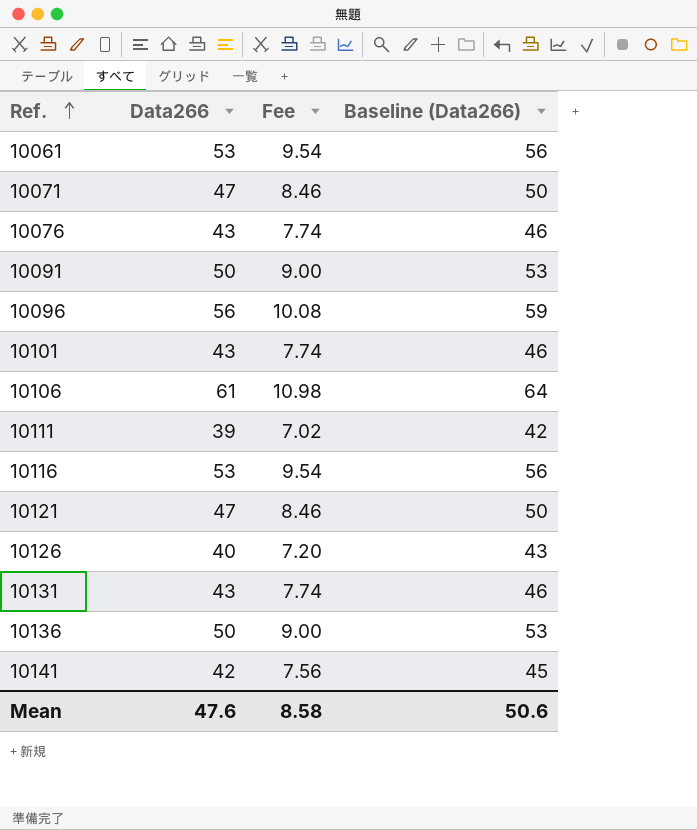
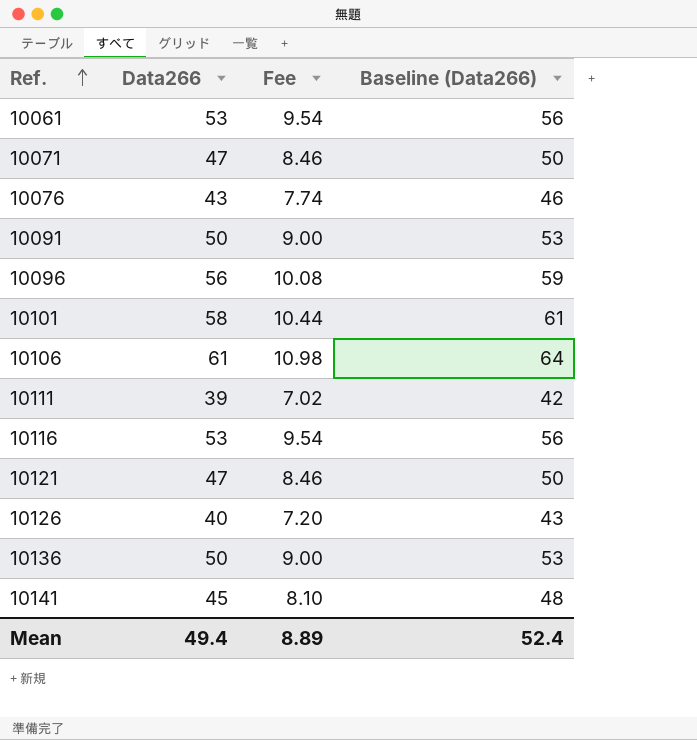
row 10131: 43 | 7.74 | 46 -> none
10101 | Data266: 43 -> 58
10101 | Fee: 7.74 -> 10.44
10101 | Baseline (Data266): 46 -> 61
10141 | Data266: 42 -> 45
10141 | Fee: 7.56 -> 8.10
10141 | Baseline (Data266): 45 -> 48
Mean | Data266: 47.6 -> 49.4
Mean | Fee: 8.58 -> 8.89
Mean | Baseline (Data266): 50.6 -> 52.4

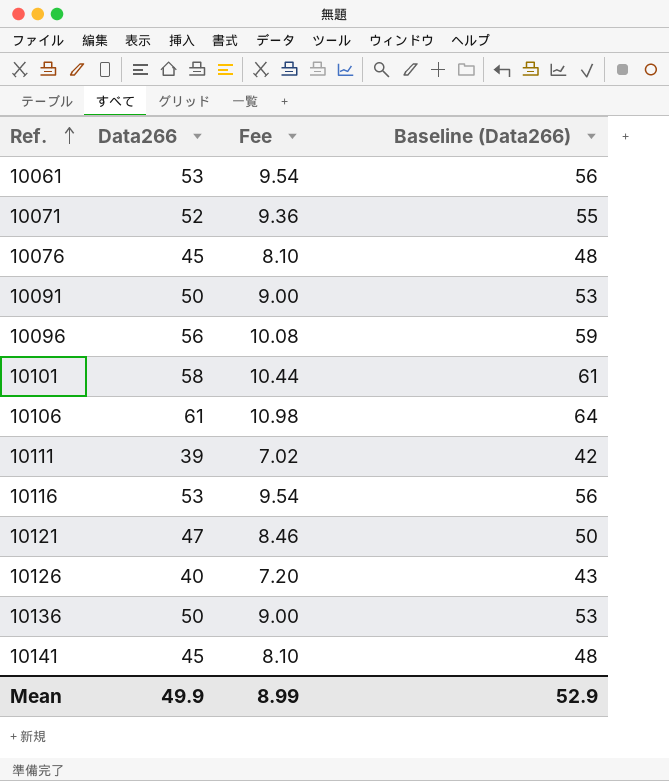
10071 | Data266: 47 -> 52
10071 | Fee: 8.46 -> 9.36
10071 | Baseline (Data266): 50 -> 55
10076 | Data266: 43 -> 45
10076 | Fee: 7.74 -> 8.10
10076 | Baseline (Data266): 46 -> 48
Mean | Data266: 49.4 -> 49.9
Mean | Fee: 8.89 -> 8.99
Mean | Baseline (Data266): 52.4 -> 52.9

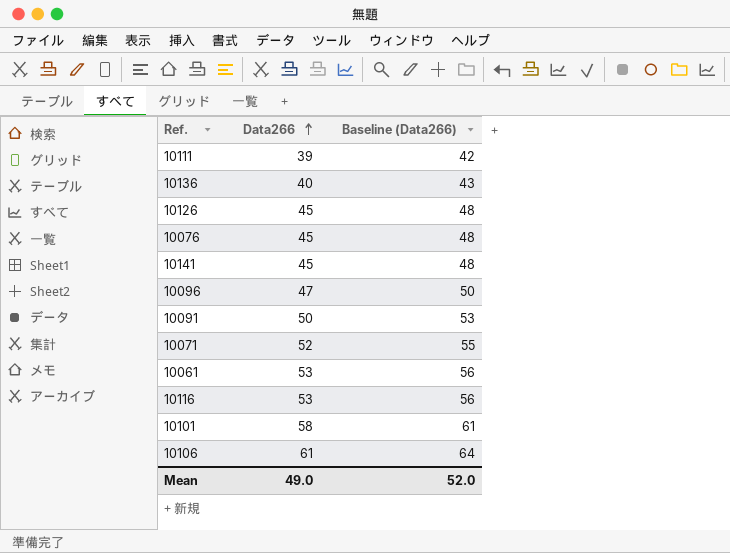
row order: Ref. ascending -> Data266 ascending
column Fee | formula: [Data266] * 0.18 -> none
row 10121: 47 | 8.46 | 50 -> none
10136 | Data266: 50 -> 40
10136 | Baseline (Data266): 53 -> 43
10126 | Data266: 40 -> 45
10126 | Baseline (Data266): 43 -> 48
10096 | Data266: 56 -> 47
10096 | Baseline (Data266): 59 -> 50
Mean | Data266: 49.9 -> 49.0
Mean | Baseline (Data266): 52.9 -> 52.0

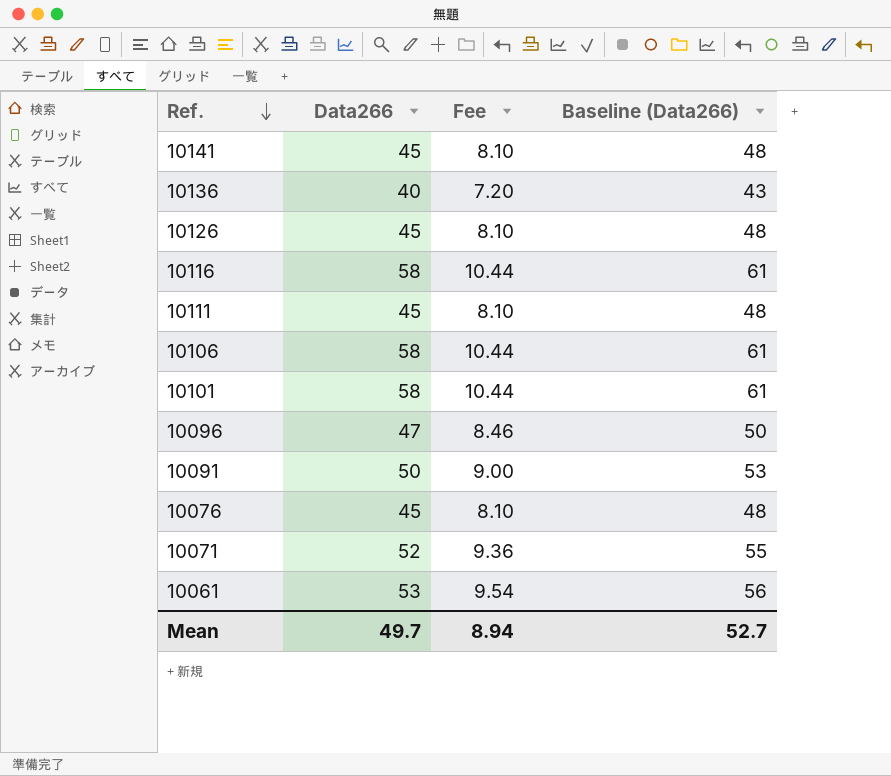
row order: Data266 ascending -> Ref. descending
column Fee | formula: none -> [Data266] * 0.18
10116 | Data266: 53 -> 58
10116 | Baseline (Data266): 56 -> 61
10111 | Data266: 39 -> 45
10111 | Baseline (Data266): 42 -> 48
10106 | Data266: 61 -> 58
10106 | Baseline (Data266): 64 -> 61
Mean | Data266: 49.0 -> 49.7
Mean | Baseline (Data266): 52.0 -> 52.7

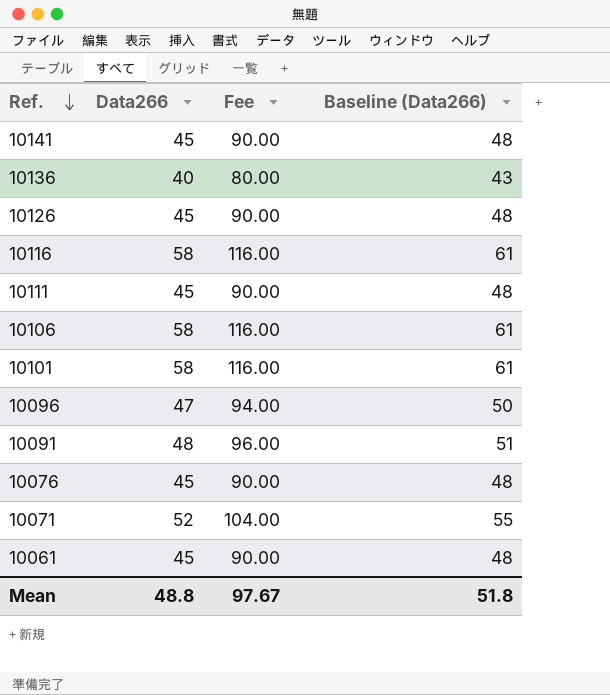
column Fee | formula: [Data266] * 0.18 -> [Data266] * 2
10091 | Data266: 50 -> 48
10091 | Baseline (Data266): 53 -> 51
10061 | Data266: 53 -> 45
10061 | Baseline (Data266): 56 -> 48
Mean | Data266: 49.7 -> 48.8
Mean | Fee: 8.94 -> 97.67
Mean | Baseline (Data266): 52.7 -> 51.8

